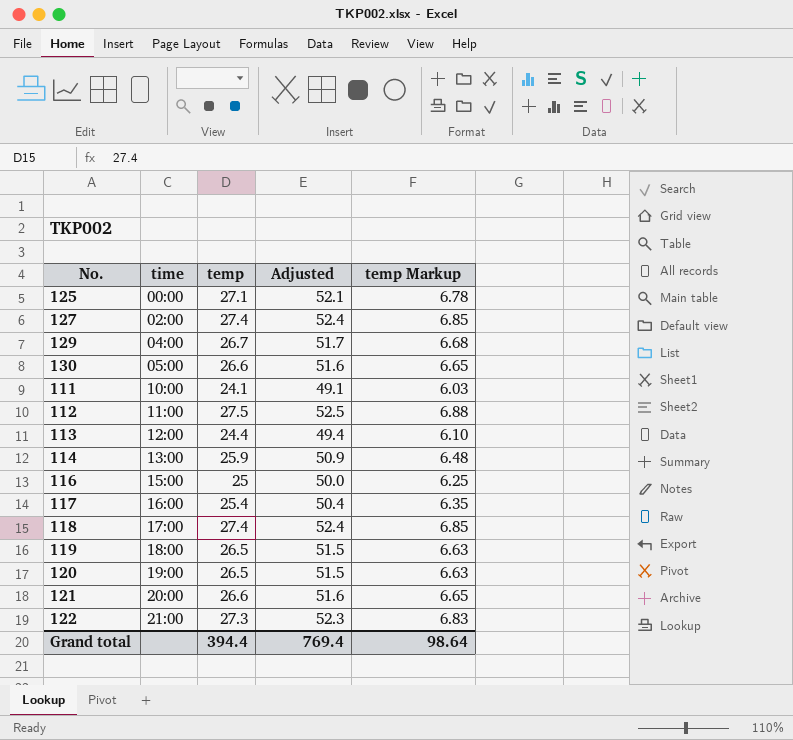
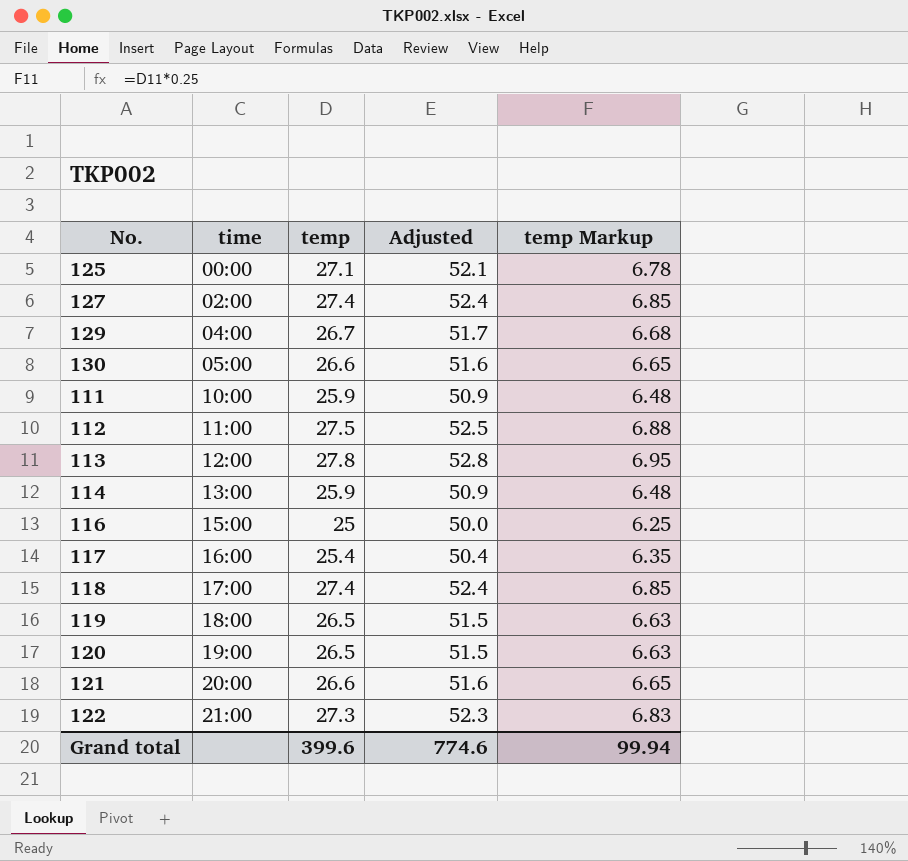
111 | temp: 24.1 -> 25.9
111 | Adjusted: 49.1 -> 50.9
111 | temp Markup: 6.03 -> 6.48
113 | temp: 24.4 -> 27.8
113 | Adjusted: 49.4 -> 52.8
113 | temp Markup: 6.10 -> 6.95
Grand total | temp: 394.4 -> 399.6
Grand total | Adjusted: 769.4 -> 774.6
Grand total | temp Markup: 98.64 -> 99.94

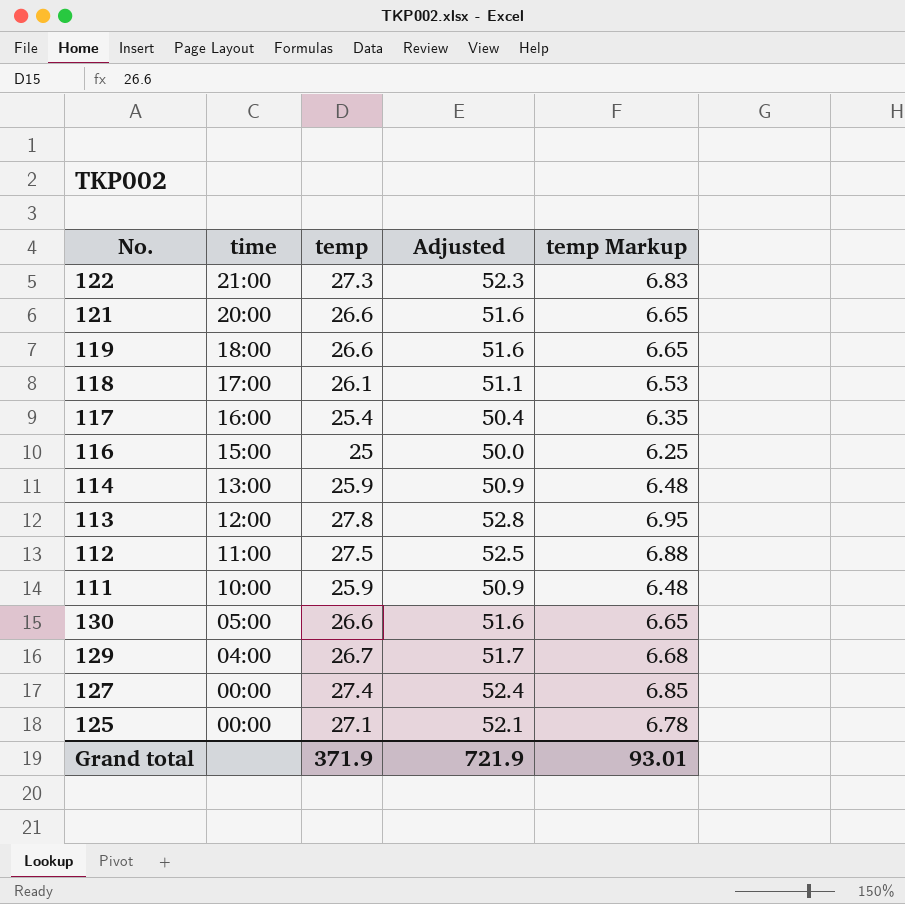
row order: time ascending -> time descending
row 120: 19:00 | 26.5 | 51.5 | 6.63 -> none
119 | temp: 26.5 -> 26.6
119 | Adjusted: 51.5 -> 51.6
119 | temp Markup: 6.63 -> 6.65
118 | temp: 27.4 -> 26.1
118 | Adjusted: 52.4 -> 51.1
118 | temp Markup: 6.85 -> 6.53
127 | time: 02:00 -> 00:00
Grand total | temp: 399.6 -> 371.9
Grand total | Adjusted: 774.6 -> 721.9
Grand total | temp Markup: 99.94 -> 93.01

